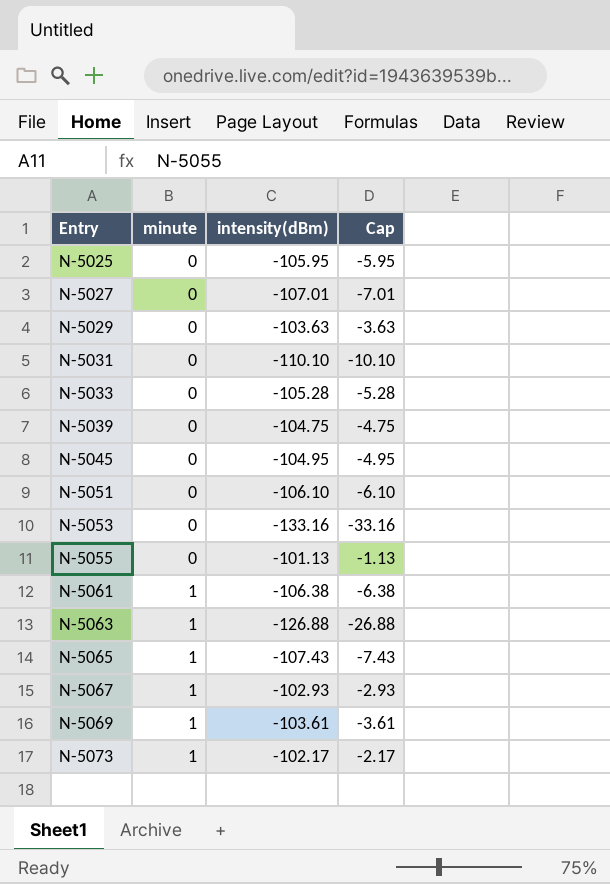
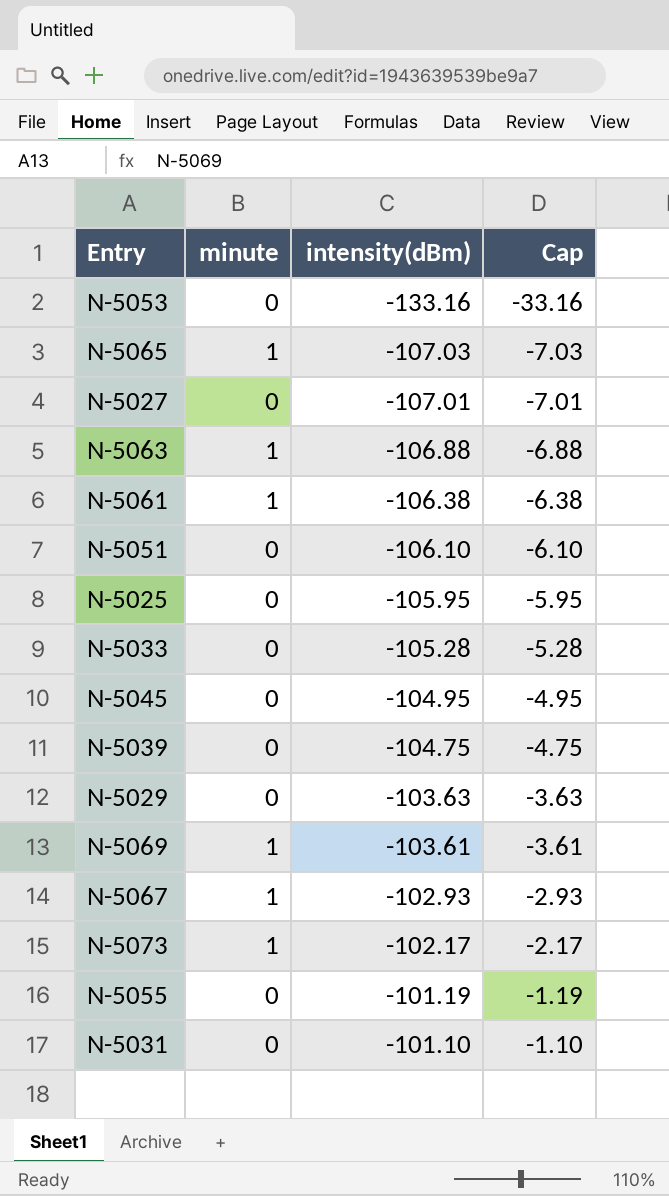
row order: Entry ascending -> intensity(dBm) ascending
N-5065 | intensity(dBm): -107.43 -> -107.03
N-5065 | Cap: -7.43 -> -7.03
N-5063 | intensity(dBm): -126.88 -> -106.88
N-5063 | Cap: -26.88 -> -6.88
N-5055 | intensity(dBm): -101.13 -> -101.19
N-5055 | Cap: -1.13 -> -1.19
N-5031 | intensity(dBm): -110.10 -> -101.10
N-5031 | Cap: -10.10 -> -1.10

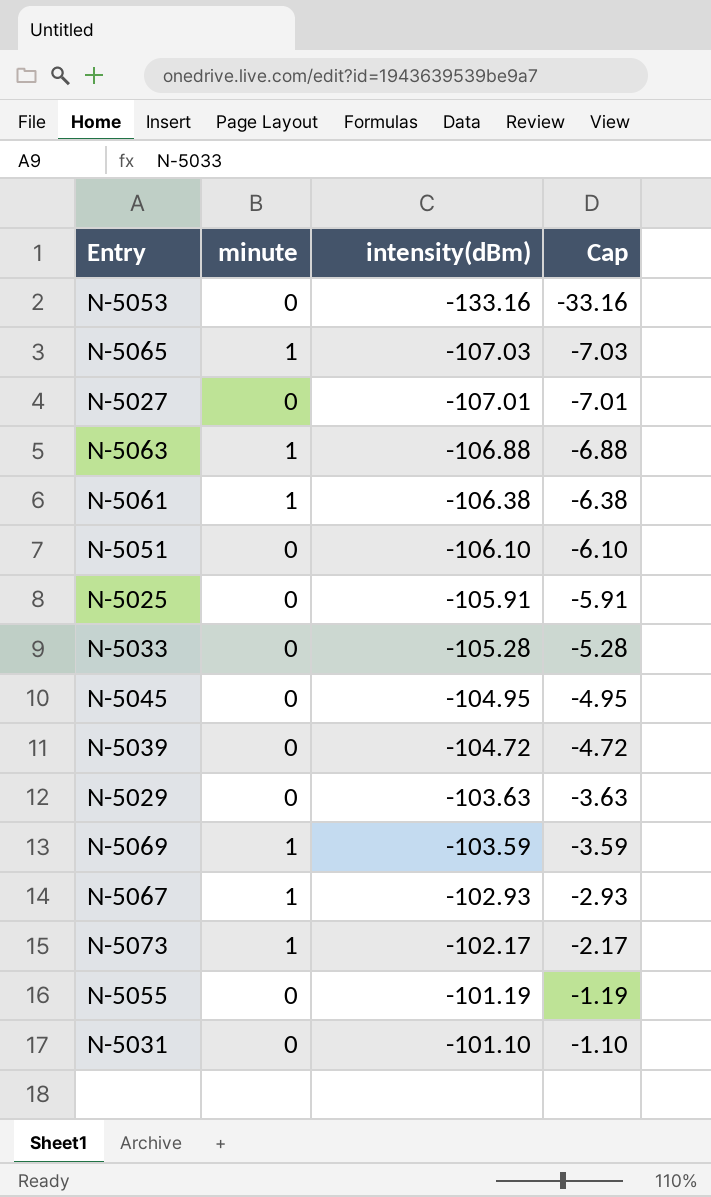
N-5025 | intensity(dBm): -105.95 -> -105.91
N-5025 | Cap: -5.95 -> -5.91
N-5039 | intensity(dBm): -104.75 -> -104.72
N-5039 | Cap: -4.75 -> -4.72
N-5069 | intensity(dBm): -103.61 -> -103.59
N-5069 | Cap: -3.61 -> -3.59

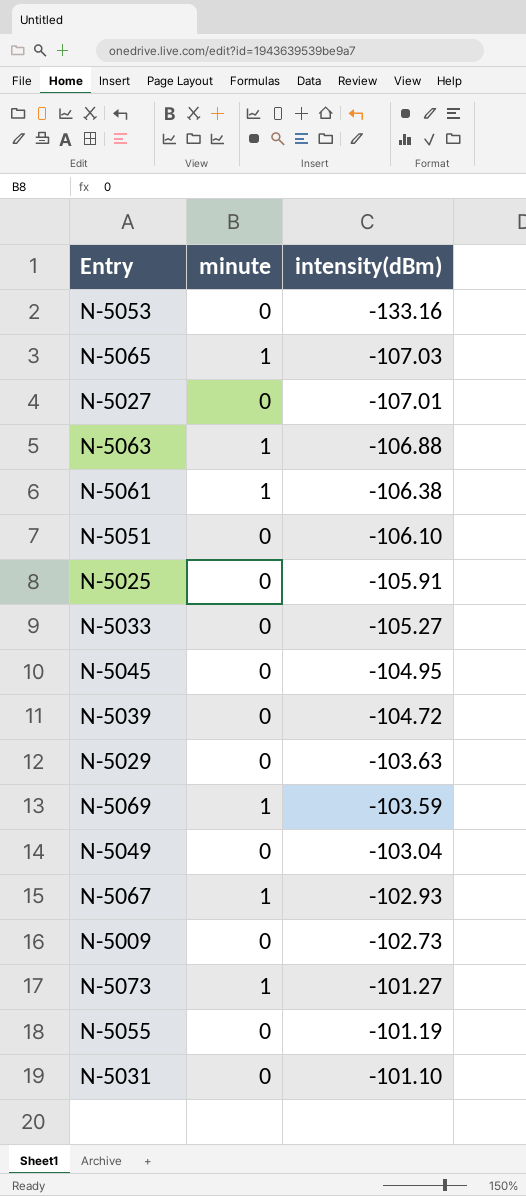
column Cap | formula: [intensity(dBm)] + 100 -> none
N-5033 | intensity(dBm): -105.28 -> -105.27
row N-5049: none -> 0 | -103.04
row N-5009: none -> 0 | -102.73
N-5073 | intensity(dBm): -102.17 -> -101.27

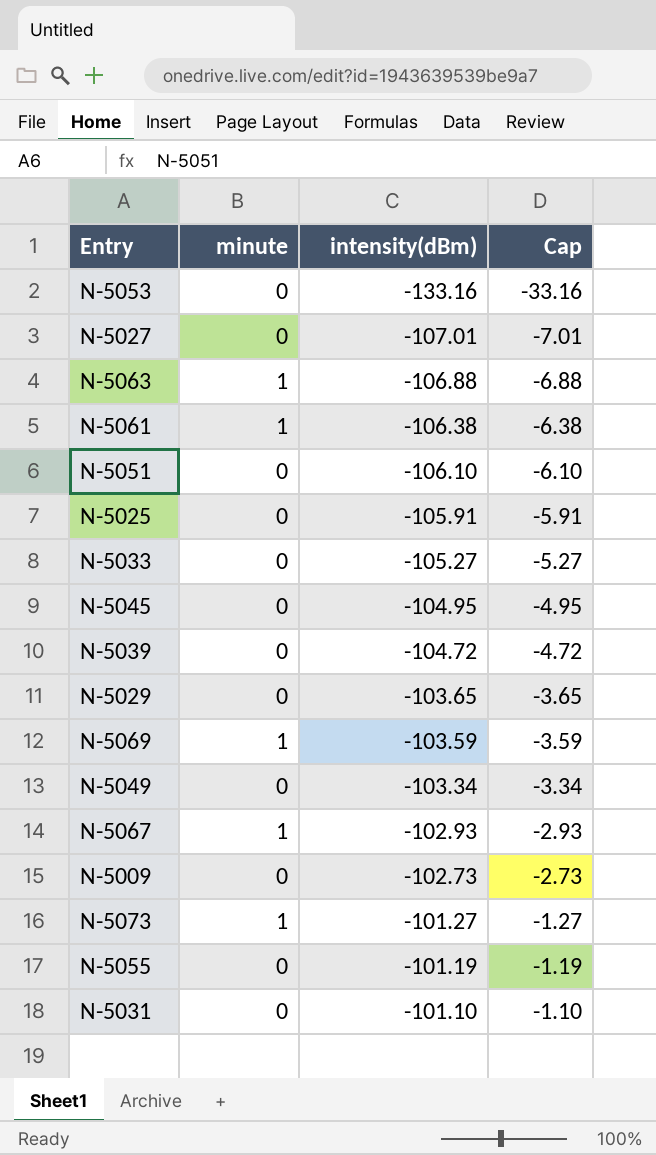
column Cap | formula: none -> [intensity(dBm)] + 100
row N-5065: 1 | -107.03 -> none
N-5029 | intensity(dBm): -103.63 -> -103.65
N-5049 | intensity(dBm): -103.04 -> -103.34

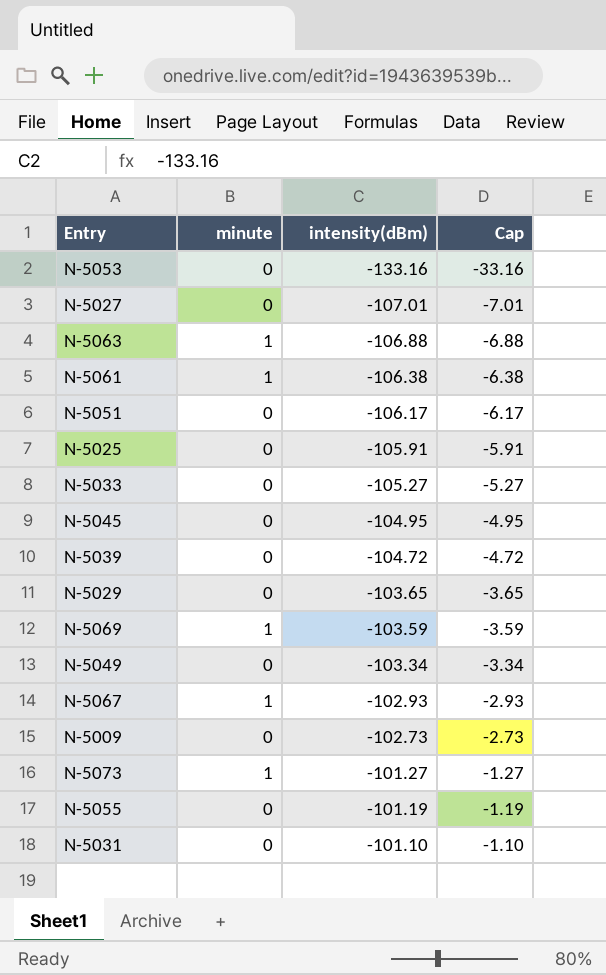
N-5051 | intensity(dBm): -106.10 -> -106.17
N-5051 | Cap: -6.10 -> -6.17

